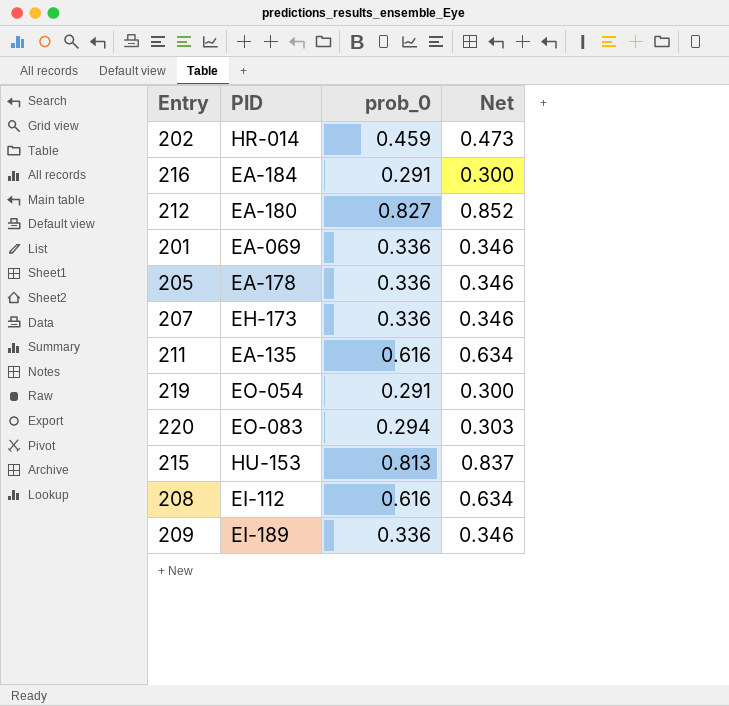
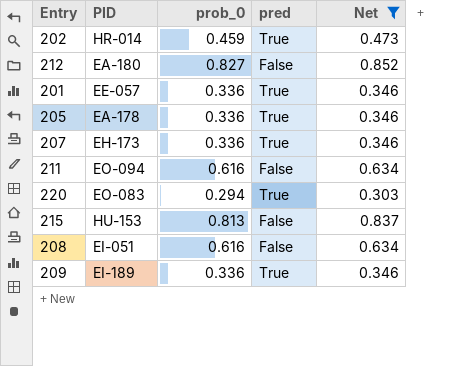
filter: none -> Net != 0.300
column pred | position: none -> 4
201 | PID: EA-069 -> EE-057
211 | PID: EA-135 -> EO-094
208 | PID: EI-112 -> EI-051

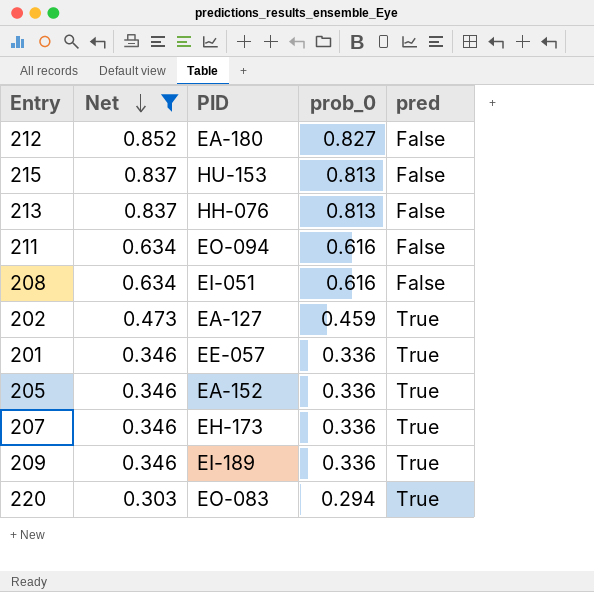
row order: none -> Net descending
column Net | position: 5 -> 2
row 213: none -> 0.837 | HH-076 | 0.813 | False
202 | PID: HR-014 -> EA-127
205 | PID: EA-178 -> EA-152

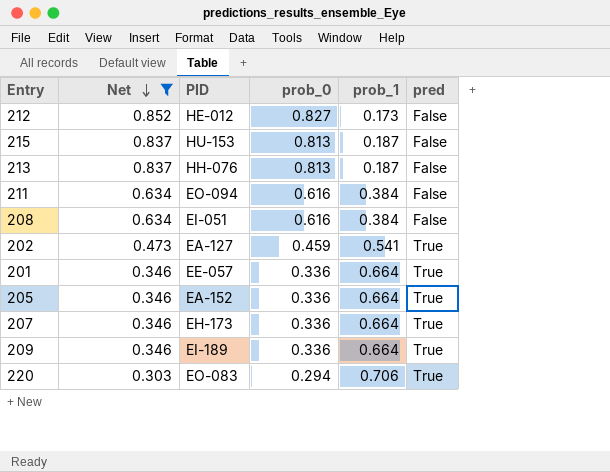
column prob_1 | position: none -> 5
212 | PID: EA-180 -> HE-012

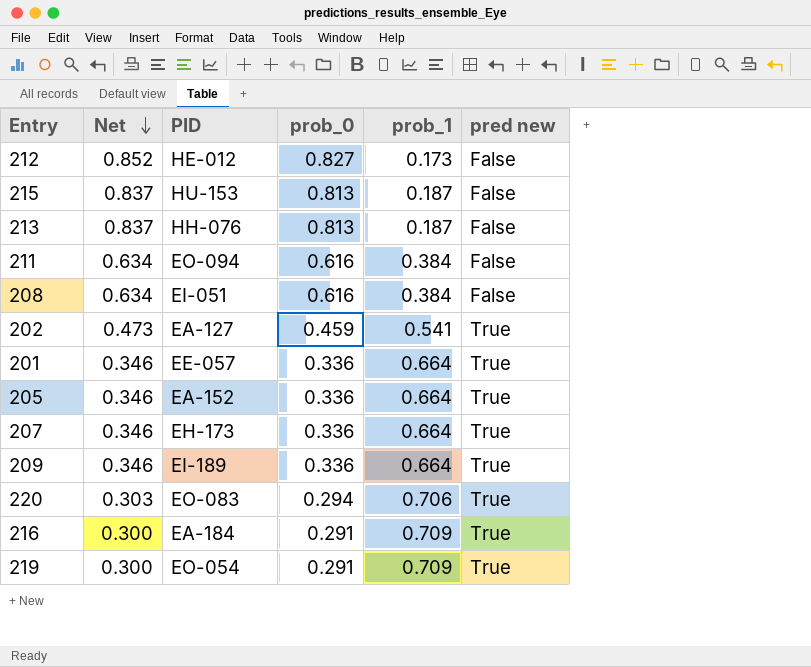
filter: Net != 0.300 -> none
column name: pred -> pred new

